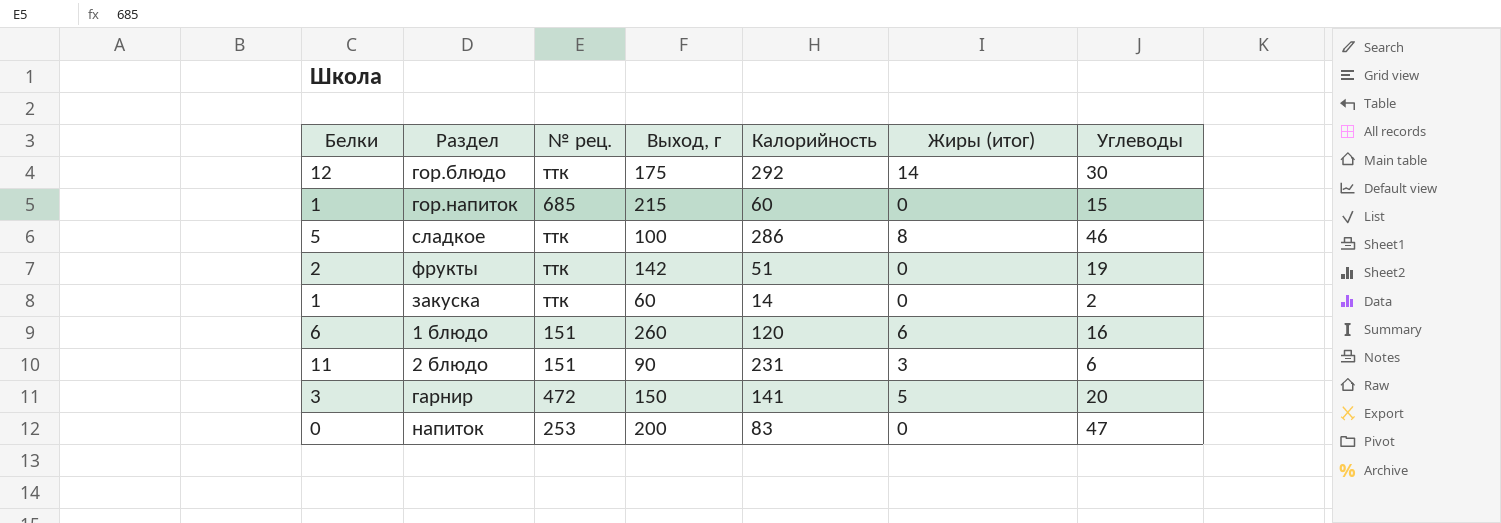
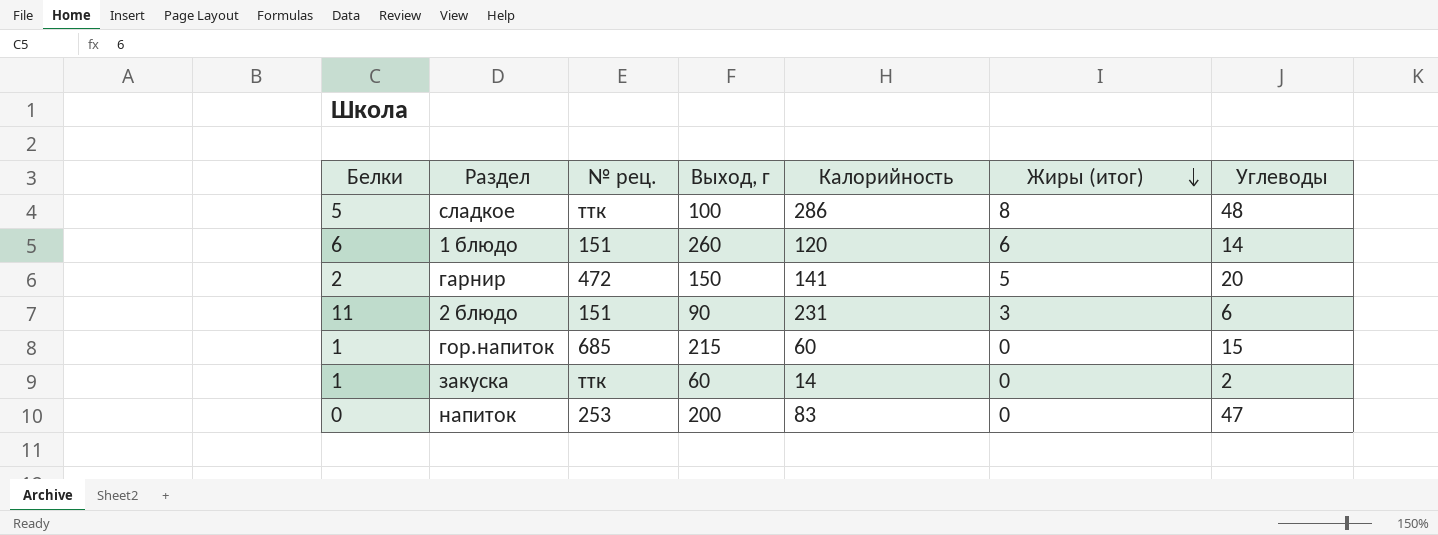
row order: none -> Жиры (итог) descending
row гор.блюдо: 12 | ттк | 175 | 292 | 14 | 30 -> none
row фрукты: 2 | ттк | 142 | 51 | 0 | 19 -> none
сладкое | Углеводы: 46 -> 48
1 блюдо | Углеводы: 16 -> 14
гарнир | Белки: 3 -> 2

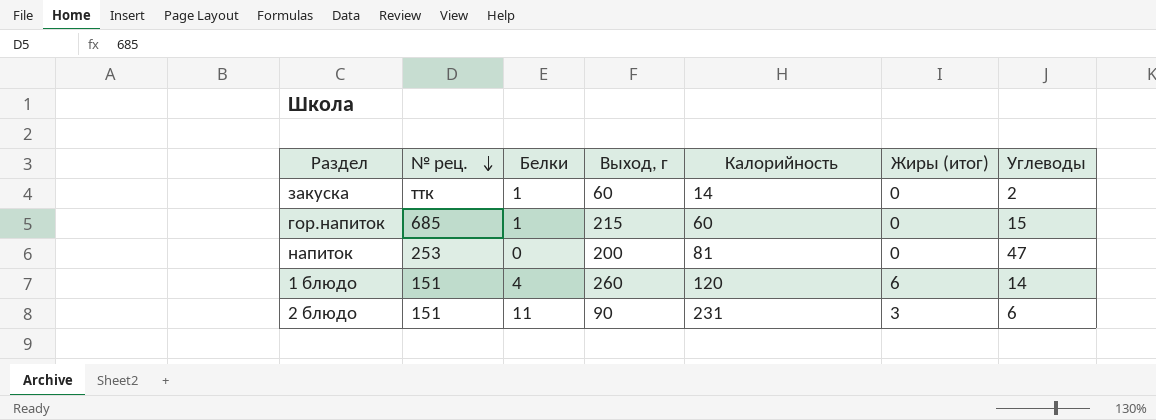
row order: Жиры (итог) descending -> № рец. descending
column Белки | position: 1 -> 3
row сладкое: 5 | ттк | 100 | 286 | 8 | 48 -> none
row гарнир: 2 | 472 | 150 | 141 | 5 | 20 -> none
напиток | Калорийность: 83 -> 81
1 блюдо | Белки: 6 -> 4

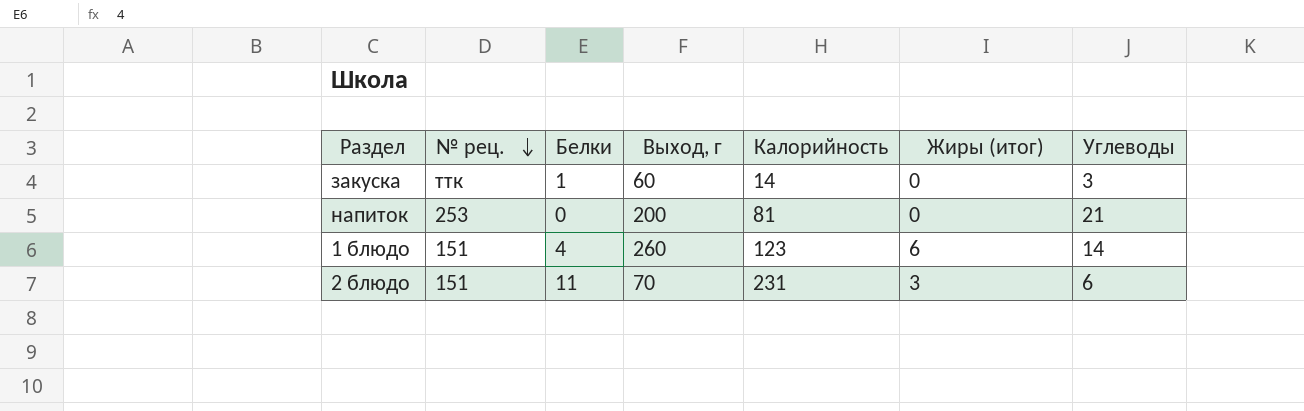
row гор.напиток: 685 | 1 | 215 | 60 | 0 | 15 -> none
закуска | Углеводы: 2 -> 3
напиток | Углеводы: 47 -> 21
1 блюдо | Калорийность: 120 -> 123
2 блюдо | Выход, г: 90 -> 70

